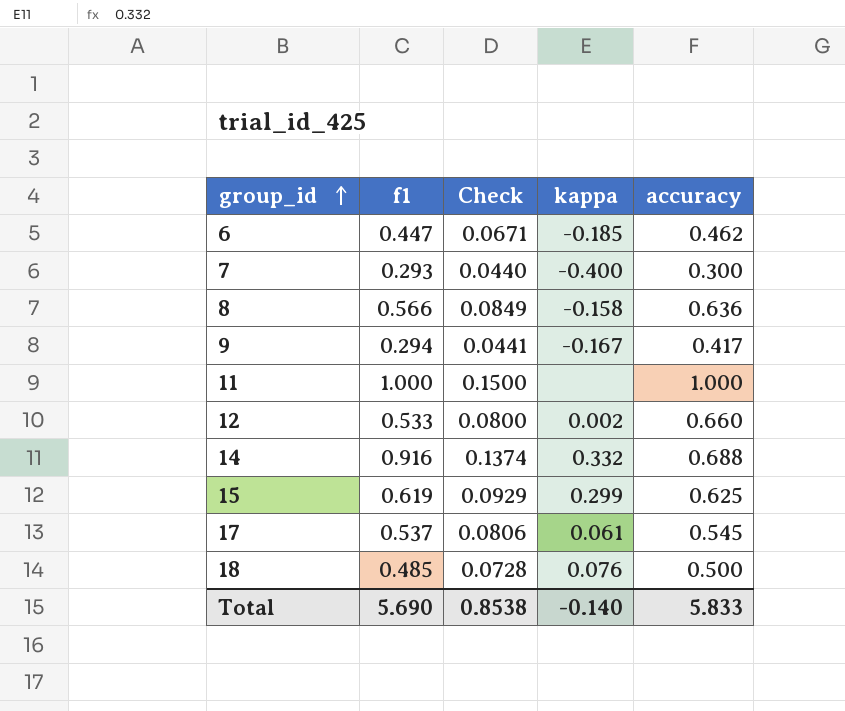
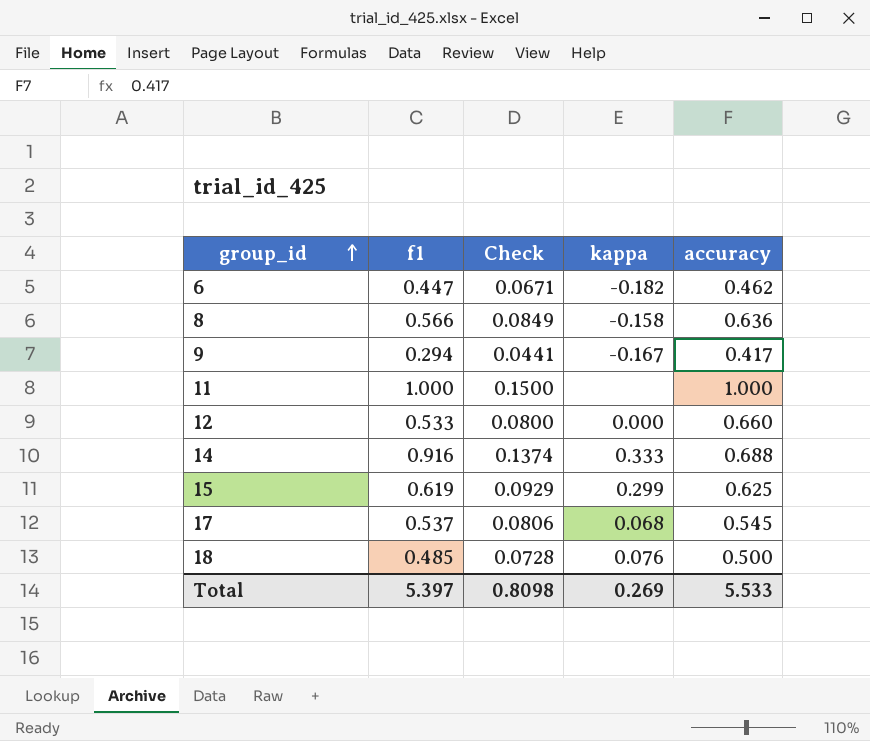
row 7: 0.293 | 0.0440 | -0.400 | 0.300 -> none
6 | kappa: -0.185 -> -0.182
12 | kappa: 0.002 -> 0.000
14 | kappa: 0.332 -> 0.333
17 | kappa: 0.061 -> 0.068
Total | f1: 5.690 -> 5.397
Total | Check: 0.8538 -> 0.8098
Total | kappa: -0.140 -> 0.269
Total | accuracy: 5.833 -> 5.533

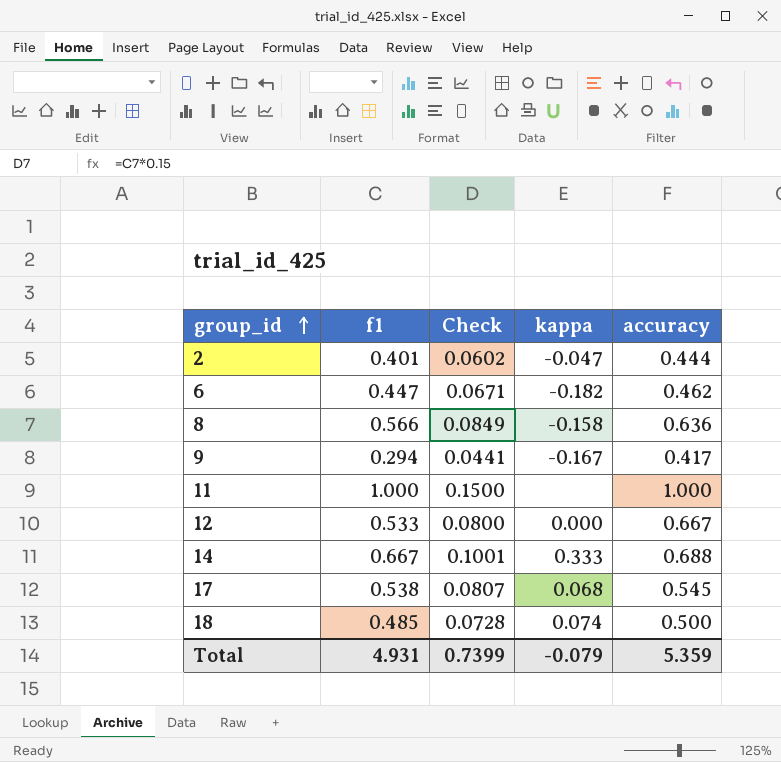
row 15: 0.619 | 0.0929 | 0.299 | 0.625 -> none
row 2: none -> 0.401 | 0.0602 | -0.047 | 0.444
12 | accuracy: 0.660 -> 0.667
14 | f1: 0.916 -> 0.667
14 | Check: 0.1374 -> 0.1001
17 | f1: 0.537 -> 0.538
17 | Check: 0.0806 -> 0.0807
18 | kappa: 0.076 -> 0.074
Total | f1: 5.397 -> 4.931
Total | Check: 0.8098 -> 0.7399
Total | kappa: 0.269 -> -0.079
Total | accuracy: 5.533 -> 5.359

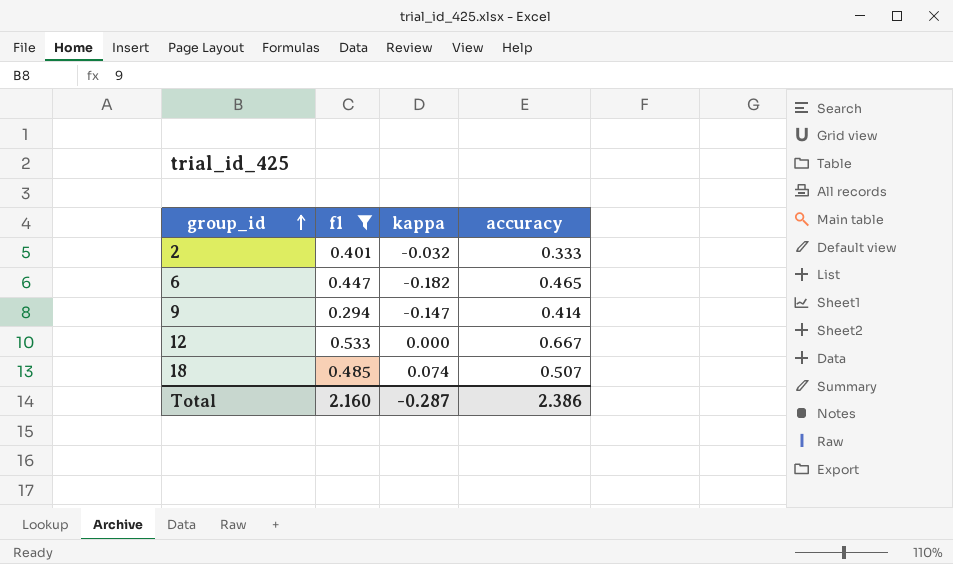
filter: none -> f1 <= 0.533
column Check | formula: [f1] * 0.15 -> none
2 | kappa: -0.047 -> -0.032
2 | accuracy: 0.444 -> 0.333
6 | accuracy: 0.462 -> 0.465
9 | kappa: -0.167 -> -0.147
9 | accuracy: 0.417 -> 0.414
18 | accuracy: 0.500 -> 0.507
Total | f1: 4.931 -> 2.160
Total | kappa: -0.079 -> -0.287
Total | accuracy: 5.359 -> 2.386

